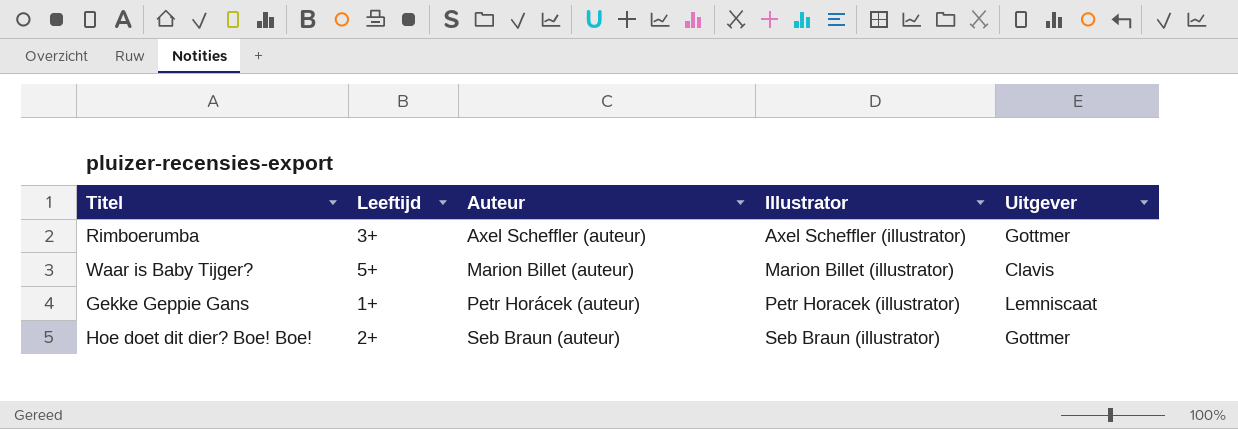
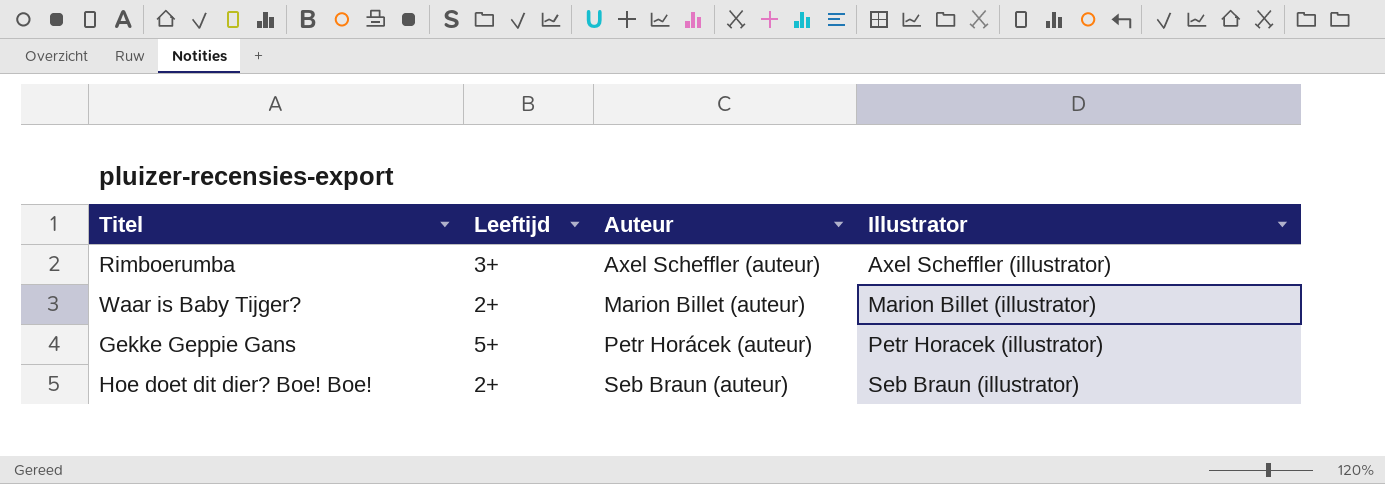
column Uitgever | position: 5 -> none
Waar is Baby Tijger? | Leeftijd: 5+ -> 2+
Gekke Geppie Gans | Leeftijd: 1+ -> 5+

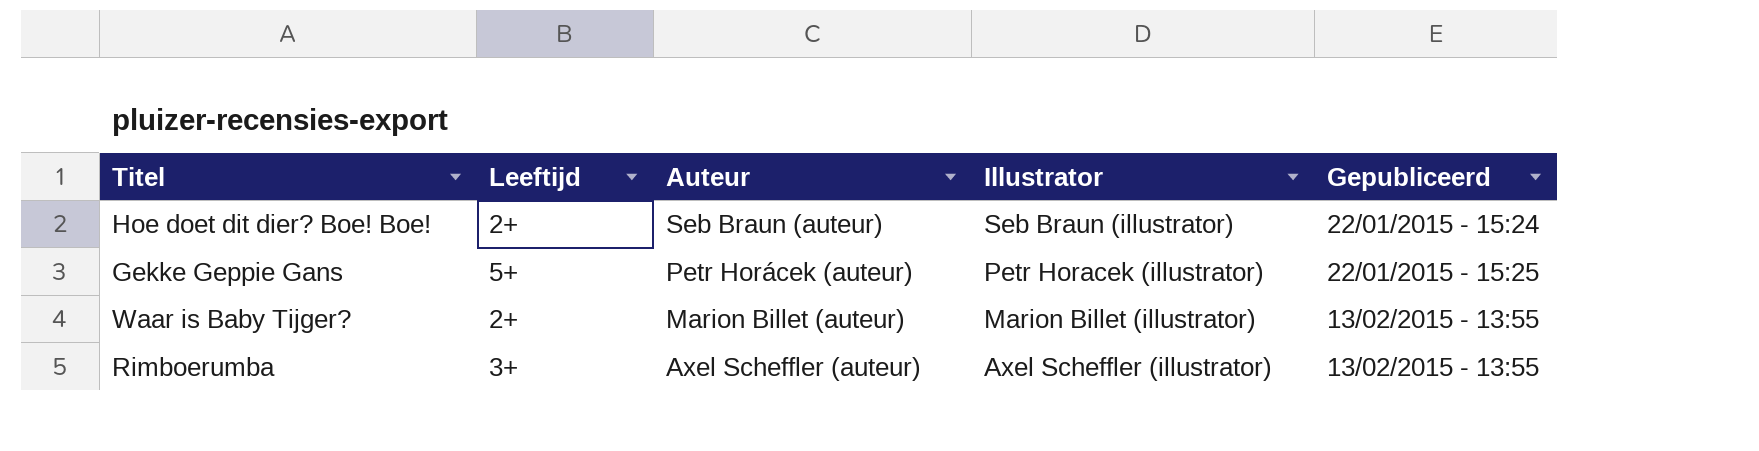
row order: Auteur ascending -> Auteur descending
column Gepubliceerd | position: none -> 5

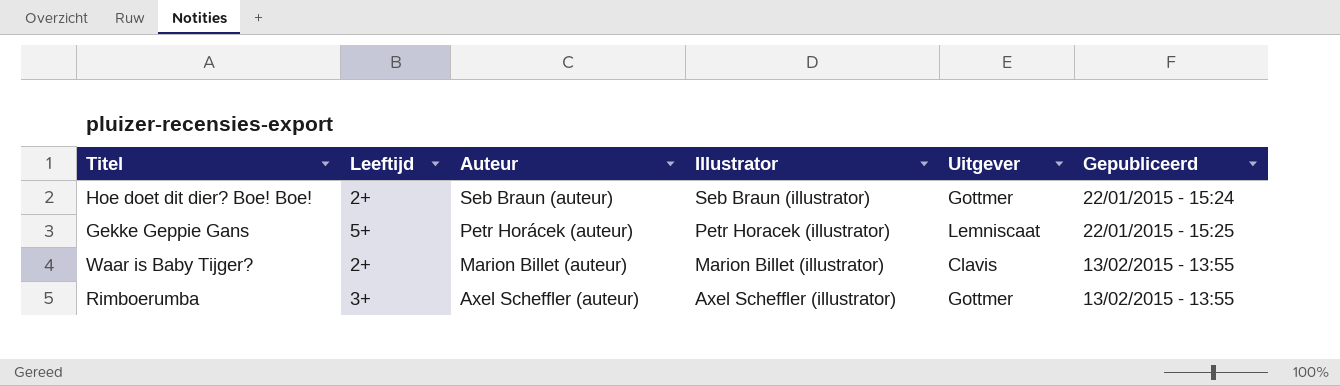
column Uitgever | position: none -> 5

